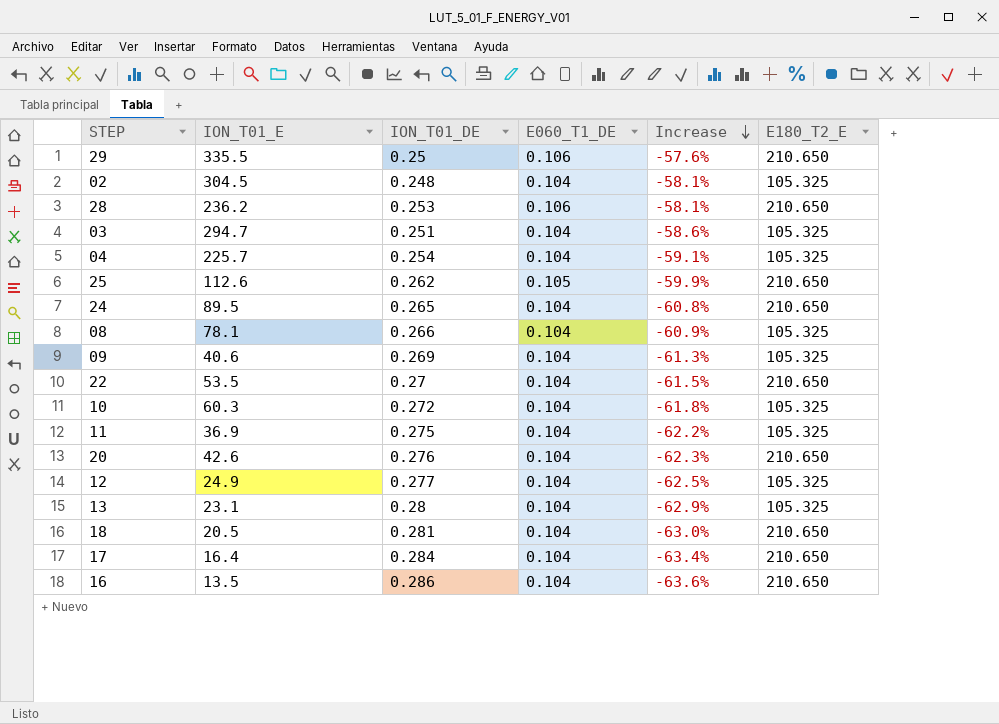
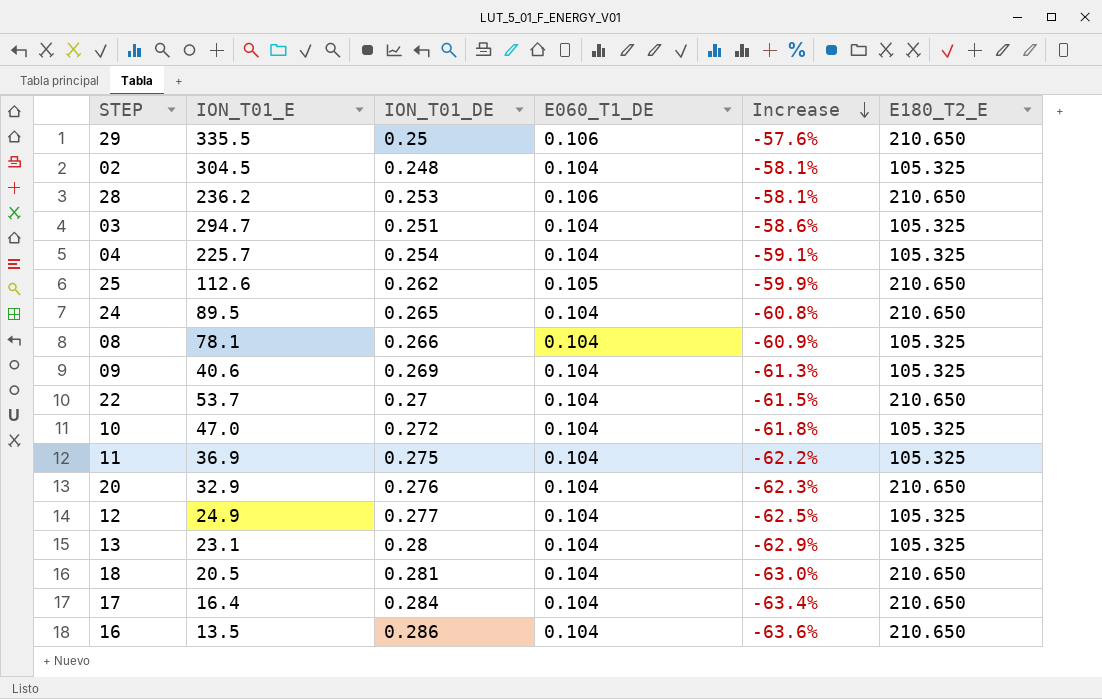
22 | ION_T01_E: 53.5 -> 53.7
10 | ION_T01_E: 60.3 -> 47.0
20 | ION_T01_E: 42.6 -> 32.9

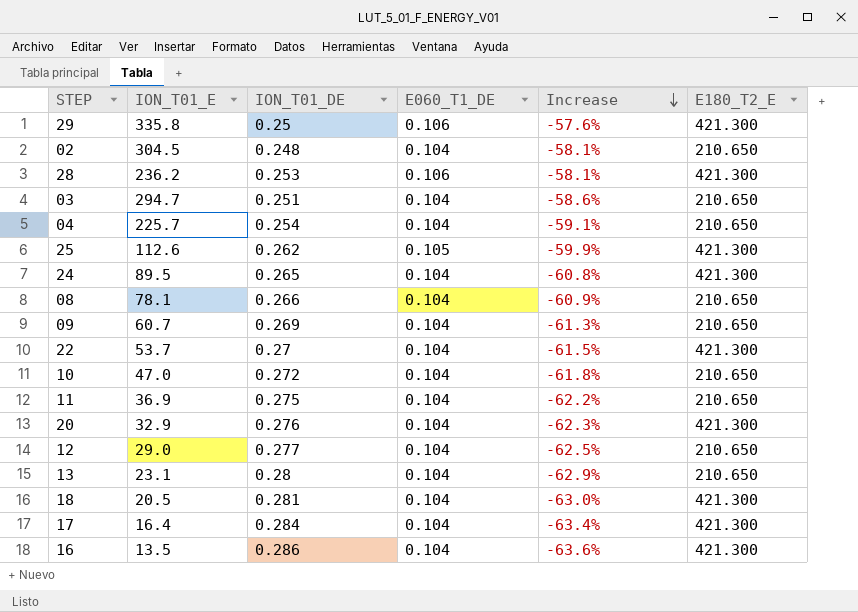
29 | ION_T01_E: 335.5 -> 335.8
29 | E180_T2_E: 210.650 -> 421.300
02 | E180_T2_E: 105.325 -> 210.650
28 | E180_T2_E: 210.650 -> 421.300
03 | E180_T2_E: 105.325 -> 210.650
04 | E180_T2_E: 105.325 -> 210.650
25 | E180_T2_E: 210.650 -> 421.300
24 | E180_T2_E: 210.650 -> 421.300
08 | E180_T2_E: 105.325 -> 210.650
09 | ION_T01_E: 40.6 -> 60.7
09 | E180_T2_E: 105.325 -> 210.650
22 | E180_T2_E: 210.650 -> 421.300
10 | E180_T2_E: 105.325 -> 210.650
11 | E180_T2_E: 105.325 -> 210.650
20 | E180_T2_E: 210.650 -> 421.300
12 | ION_T01_E: 24.9 -> 29.0
12 | E180_T2_E: 105.325 -> 210.650
13 | E180_T2_E: 105.325 -> 210.650
18 | E180_T2_E: 210.650 -> 421.300
17 | E180_T2_E: 210.650 -> 421.300
16 | E180_T2_E: 210.650 -> 421.300

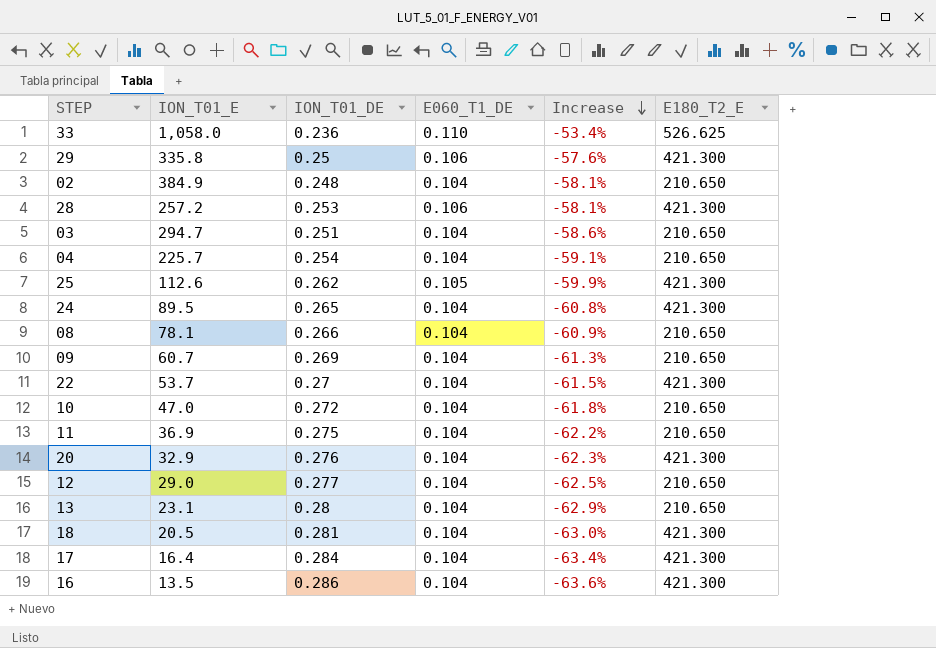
row 33: none -> 1,058.0 | 0.236 | 0.110 | -53.4% | 526.625
02 | ION_T01_E: 304.5 -> 384.9
28 | ION_T01_E: 236.2 -> 257.2

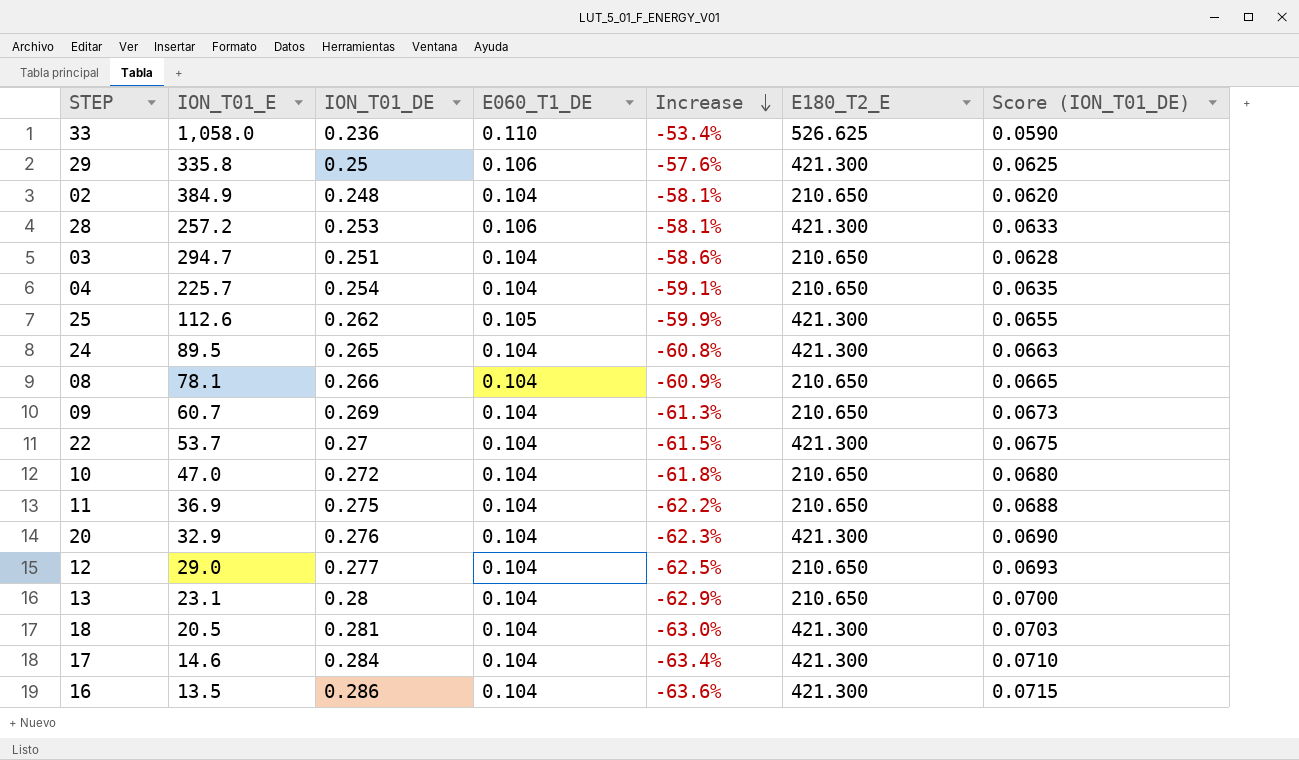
column Score (ION_T01_DE) | formula: none -> [ION_T01_DE] * 0.25
17 | ION_T01_E: 16.4 -> 14.6

